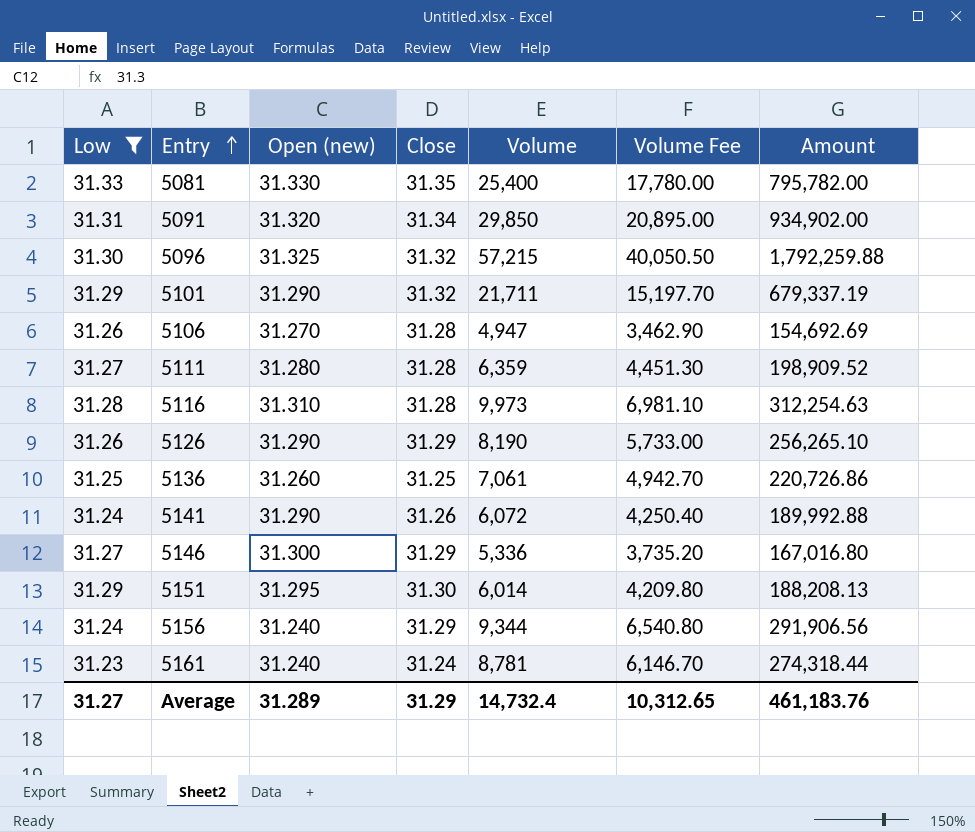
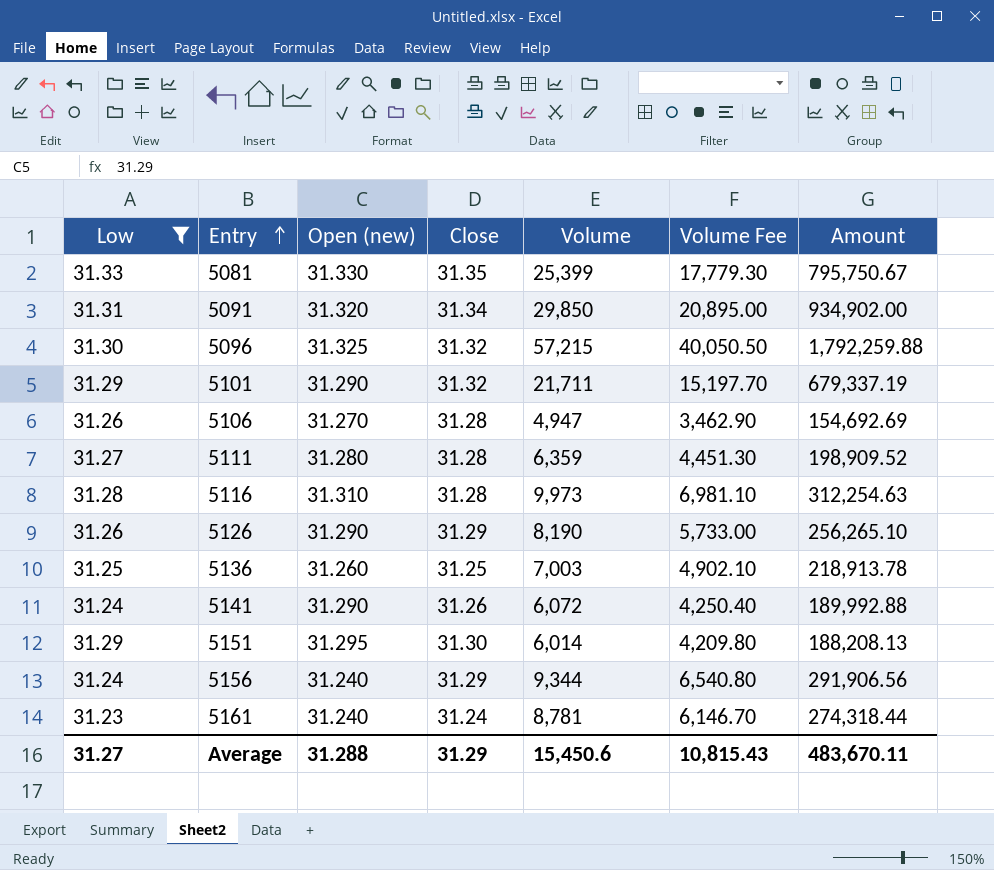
row 5146: 31.27 | 31.300 | 31.29 | 5,336 | 3,735.20 | 167,016.80 -> none
5081 | Volume: 25,400 -> 25,399
5081 | Volume Fee: 17,780.00 -> 17,779.30
5081 | Amount: 795,782.00 -> 795,750.67
5136 | Volume: 7,061 -> 7,003
5136 | Volume Fee: 4,942.70 -> 4,902.10
5136 | Amount: 220,726.86 -> 218,913.78
Average | Open (new): 31.289 -> 31.288
Average | Volume: 14,732.4 -> 15,450.6
Average | Volume Fee: 10,312.65 -> 10,815.43
Average | Amount: 461,183.76 -> 483,670.11

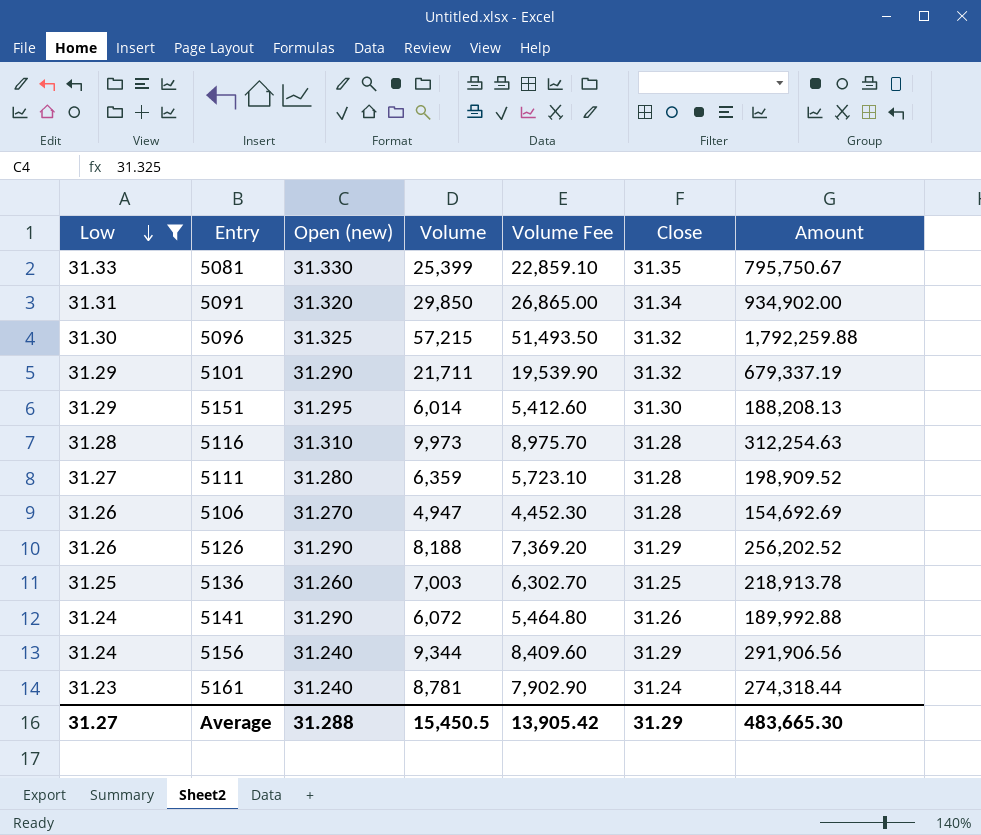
row order: Entry ascending -> Low descending
column Volume Fee | formula: [Volume] * 0.7 -> [Volume] * 0.9
column Close | position: 4 -> 6
5126 | Volume: 8,190 -> 8,188
5126 | Amount: 256,265.10 -> 256,202.52
Average | Volume: 15,450.6 -> 15,450.5
Average | Volume Fee: 10,815.43 -> 13,905.42
Average | Amount: 483,670.11 -> 483,665.30

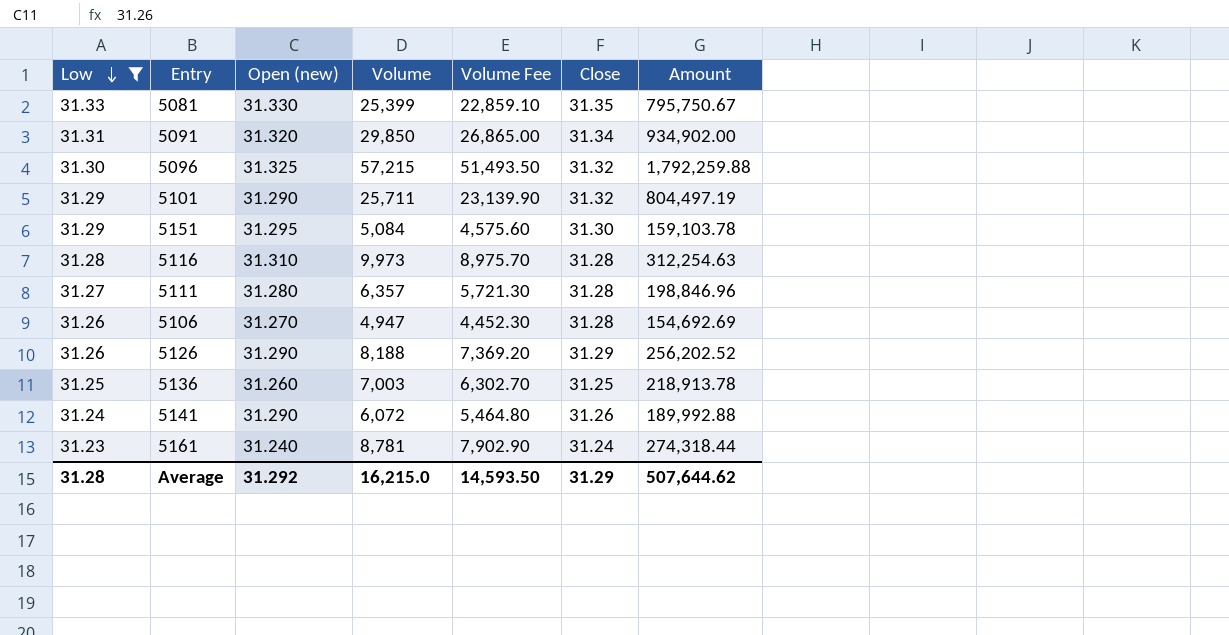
row 5156: 31.24 | 31.240 | 9,344 | 8,409.60 | 31.29 | 291,906.56 -> none
5101 | Volume: 21,711 -> 25,711
5101 | Volume Fee: 19,539.90 -> 23,139.90
5101 | Amount: 679,337.19 -> 804,497.19
5151 | Volume: 6,014 -> 5,084
5151 | Volume Fee: 5,412.60 -> 4,575.60
5151 | Amount: 188,208.13 -> 159,103.78
5111 | Volume: 6,359 -> 6,357
5111 | Volume Fee: 5,723.10 -> 5,721.30
5111 | Amount: 198,909.52 -> 198,846.96
Average | Low: 31.27 -> 31.28
Average | Open (new): 31.288 -> 31.292
Average | Volume: 15,450.5 -> 16,215.0
Average | Volume Fee: 13,905.42 -> 14,593.50
Average | Amount: 483,665.30 -> 507,644.62

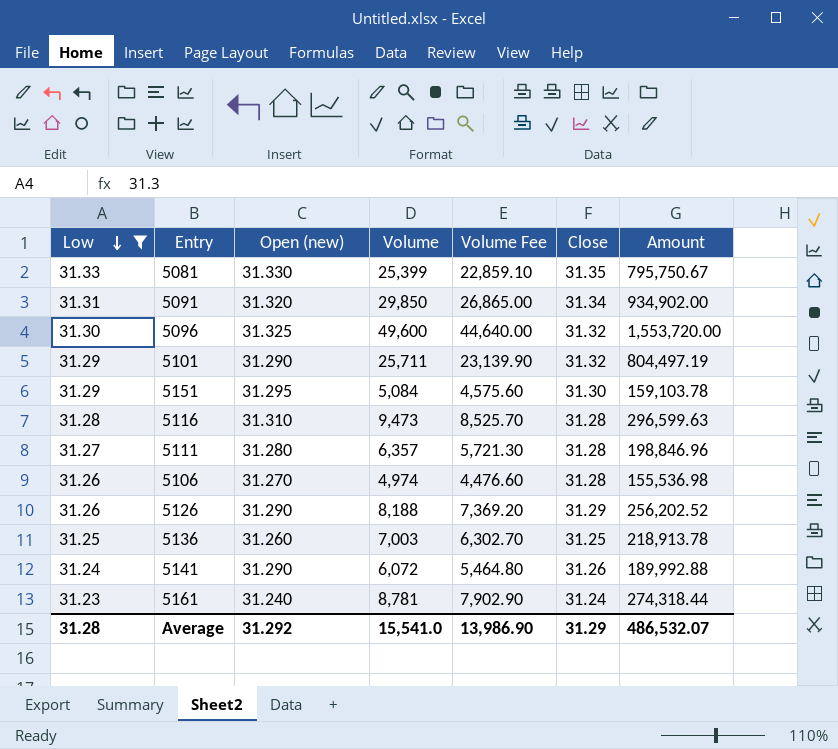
5096 | Volume: 57,215 -> 49,600
5096 | Volume Fee: 51,493.50 -> 44,640.00
5096 | Amount: 1,792,259.88 -> 1,553,720.00
5116 | Volume: 9,973 -> 9,473
5116 | Volume Fee: 8,975.70 -> 8,525.70
5116 | Amount: 312,254.63 -> 296,599.63
5106 | Volume: 4,947 -> 4,974
5106 | Volume Fee: 4,452.30 -> 4,476.60
5106 | Amount: 154,692.69 -> 155,536.98
Average | Volume: 16,215.0 -> 15,541.0
Average | Volume Fee: 14,593.50 -> 13,986.90
Average | Amount: 507,644.62 -> 486,532.07

